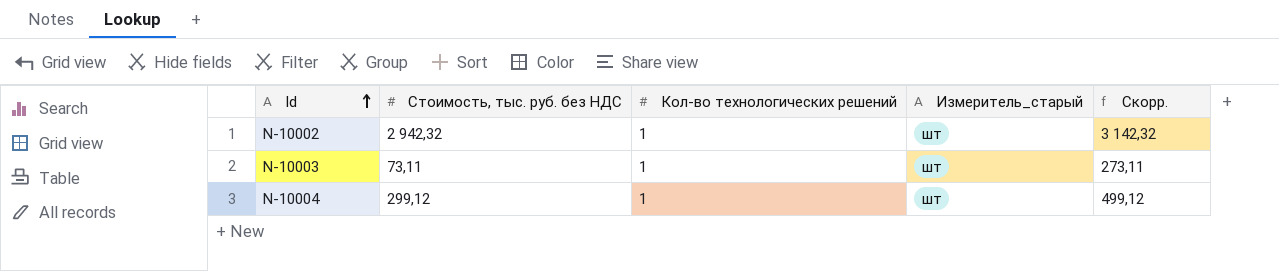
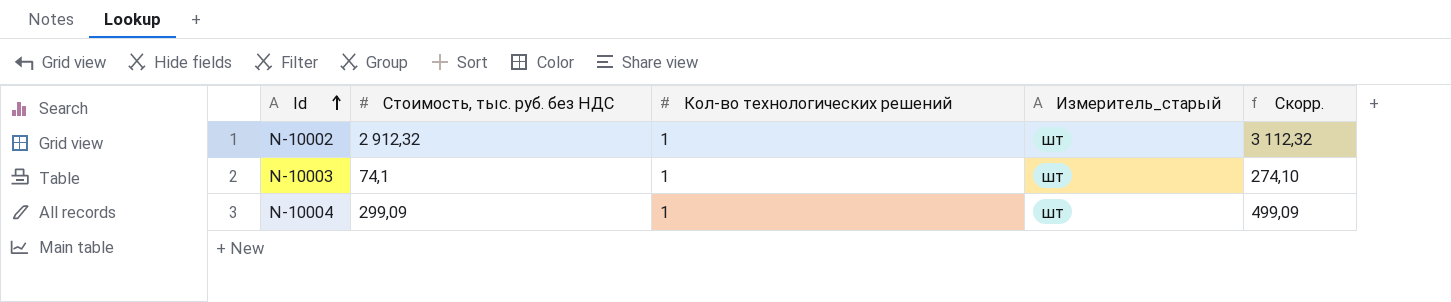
N-10002 | Стоимость, тыс. руб. без НДС: 2 942,32 -> 2 912,32
N-10002 | Скорр.: 3 142,32 -> 3 112,32
N-10003 | Стоимость, тыс. руб. без НДС: 73,11 -> 74,1
N-10003 | Скорр.: 273,11 -> 274,10
N-10004 | Стоимость, тыс. руб. без НДС: 299,12 -> 299,09
N-10004 | Скорр.: 499,12 -> 499,09

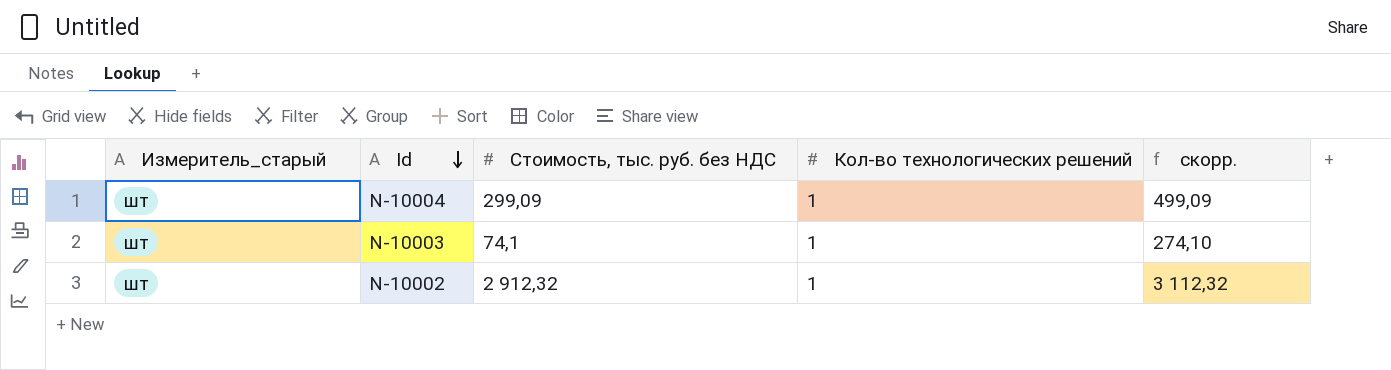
row order: Id ascending -> Id descending
column Измеритель_старый | position: 4 -> 1
column name: Скорр. -> скорр.

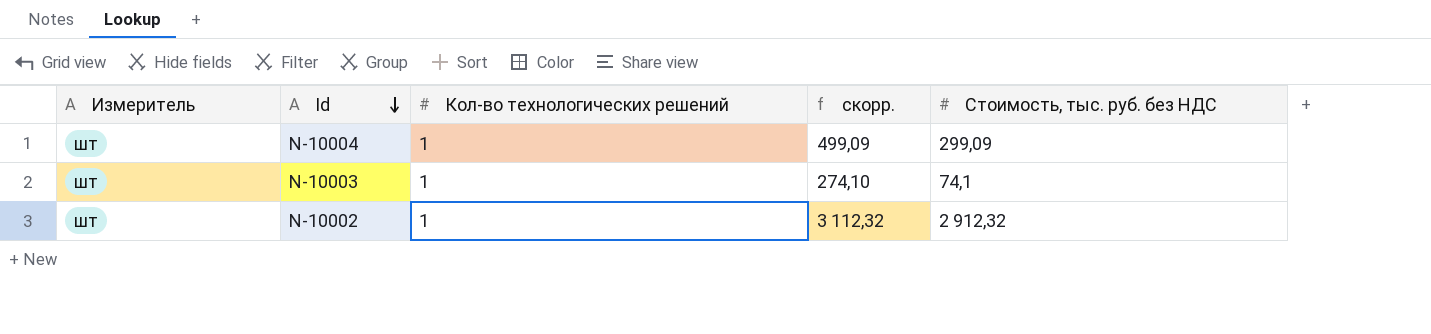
column name: Измеритель_старый -> Измеритель
column Стоимость, тыс. руб. без НДС | position: 3 -> 5

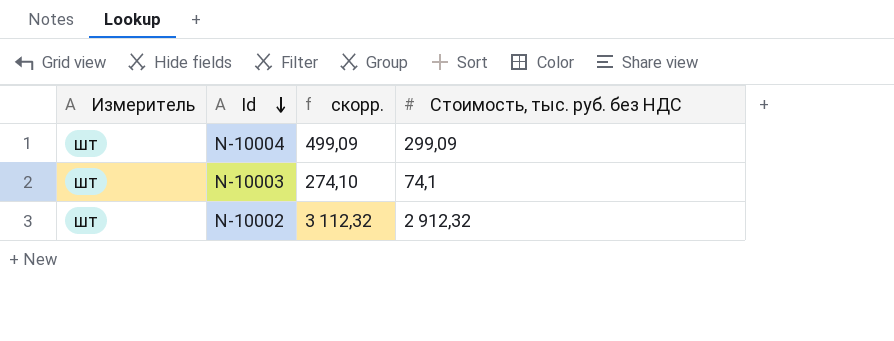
column Кол-во технологических решений | position: 3 -> none

